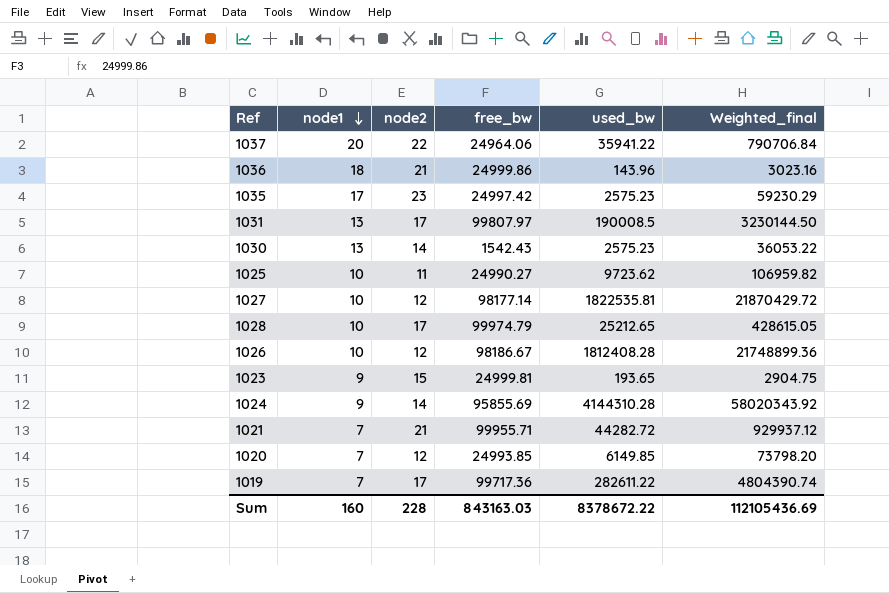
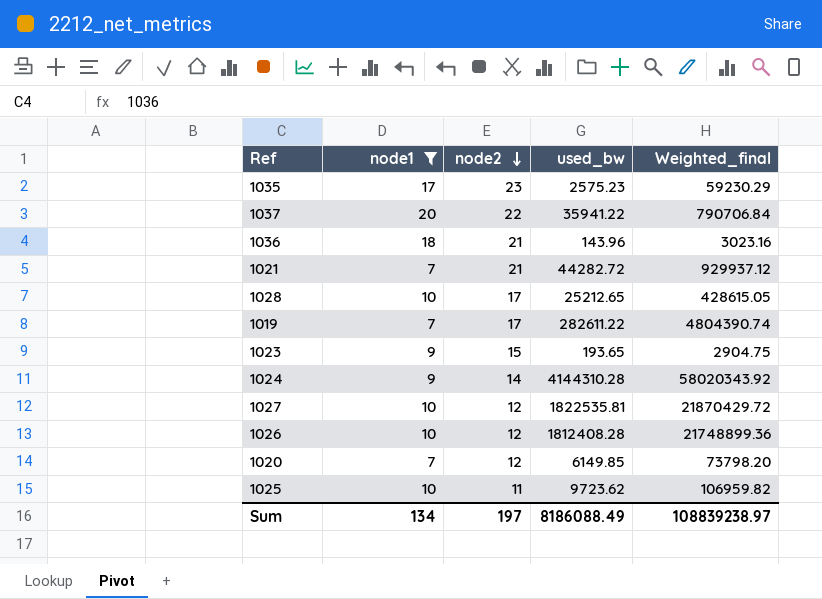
filter: none -> node1 != 13
row order: node1 descending -> node2 descending
column free_bw | position: 4 -> none
Sum | node1: 160 -> 134
Sum | node2: 228 -> 197
Sum | used_bw: 8378672.22 -> 8186088.49
Sum | Weighted_final: 112105436.69 -> 108839238.97

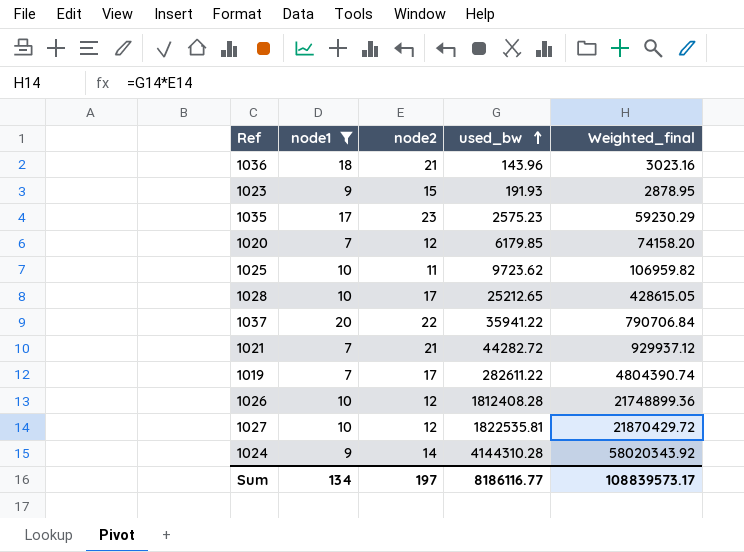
row order: node2 descending -> used_bw ascending
1023 | used_bw: 193.65 -> 191.93
1023 | Weighted_final: 2904.75 -> 2878.95
1020 | used_bw: 6149.85 -> 6179.85
1020 | Weighted_final: 73798.20 -> 74158.20
Sum | used_bw: 8186088.49 -> 8186116.77
Sum | Weighted_final: 108839238.97 -> 108839573.17

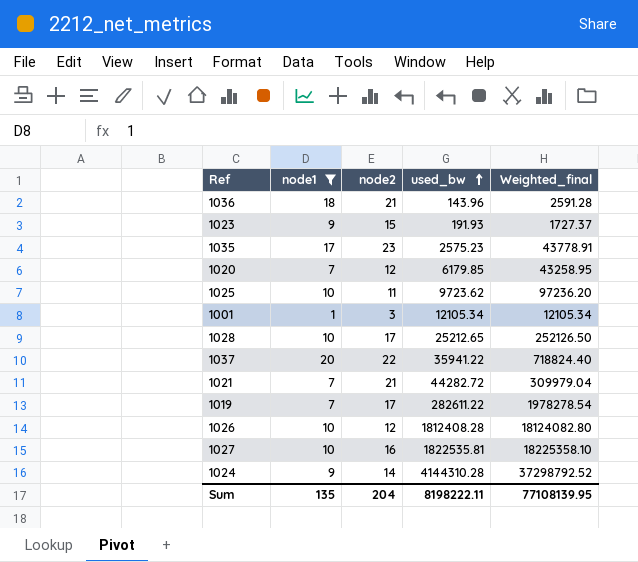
column Weighted_final | formula: [node2] * [used_bw] -> [node1] * [used_bw]
row 1001: none -> 1 | 3 | 12105.34 | 12105.34
1027 | node2: 12 -> 16
Sum | node1: 134 -> 135
Sum | node2: 197 -> 204
Sum | used_bw: 8186116.77 -> 8198222.11
Sum | Weighted_final: 108839573.17 -> 77108139.95

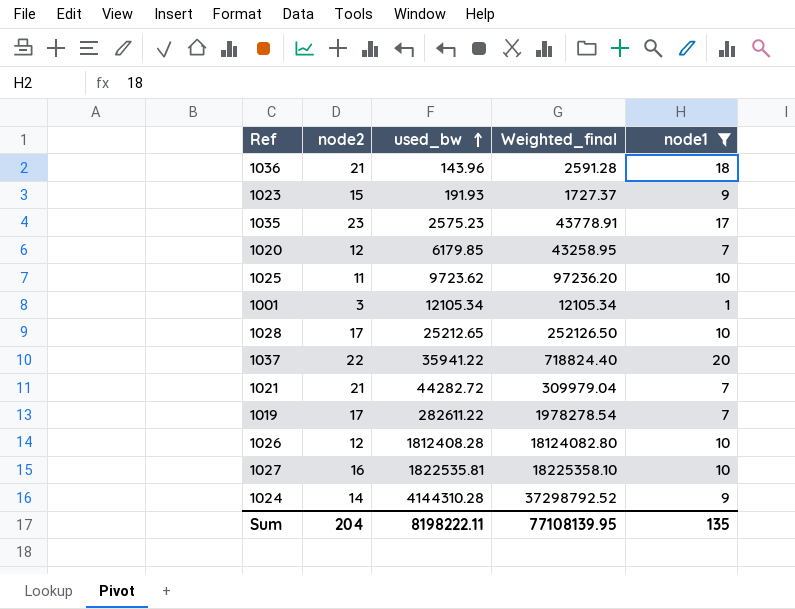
column node1 | position: 2 -> 5

